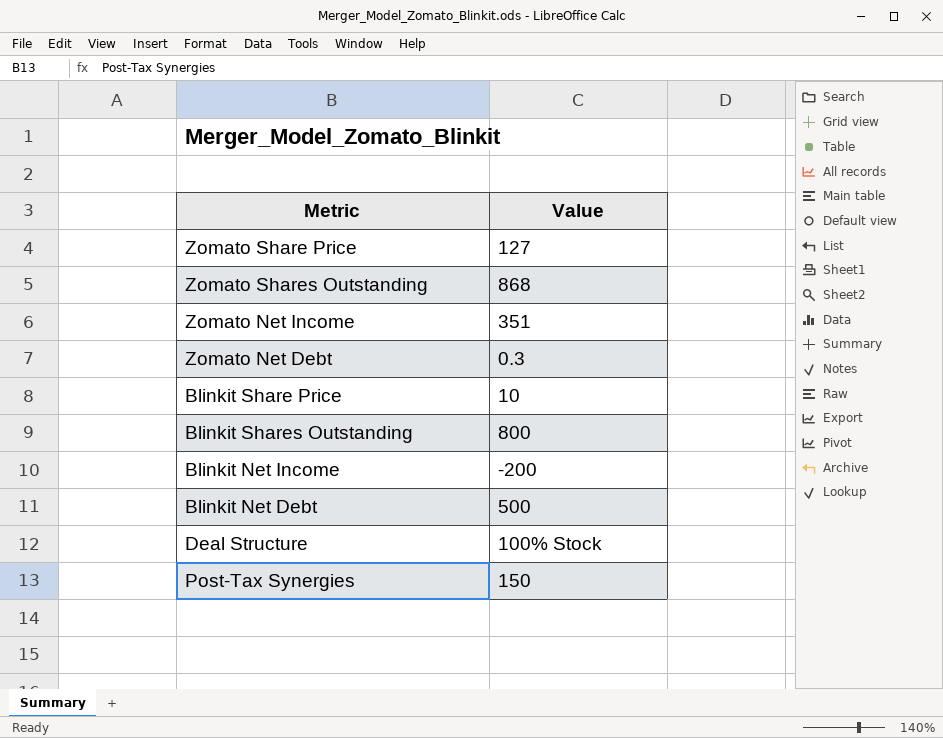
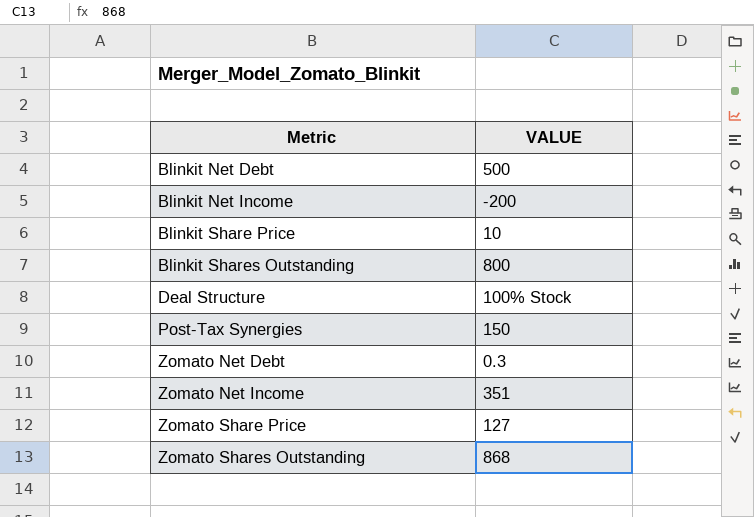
row order: none -> Metric ascending
column name: Value -> VALUE

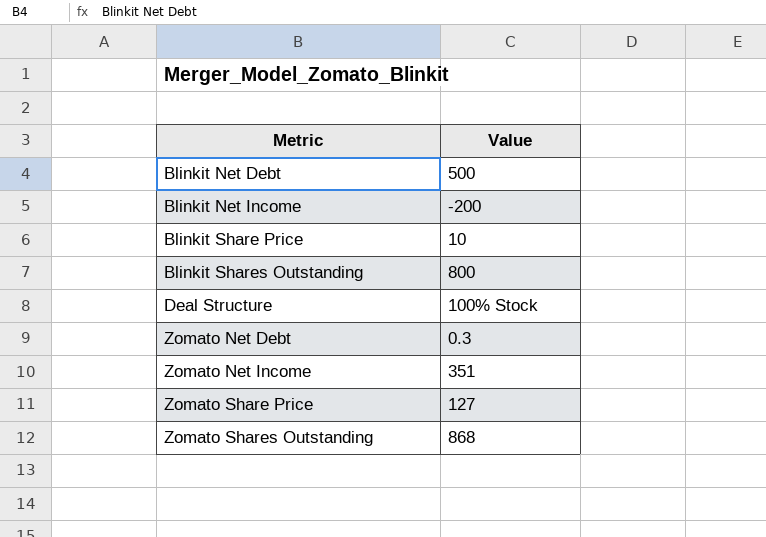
column name: VALUE -> Value
row Post-Tax Synergies: 150 -> none

